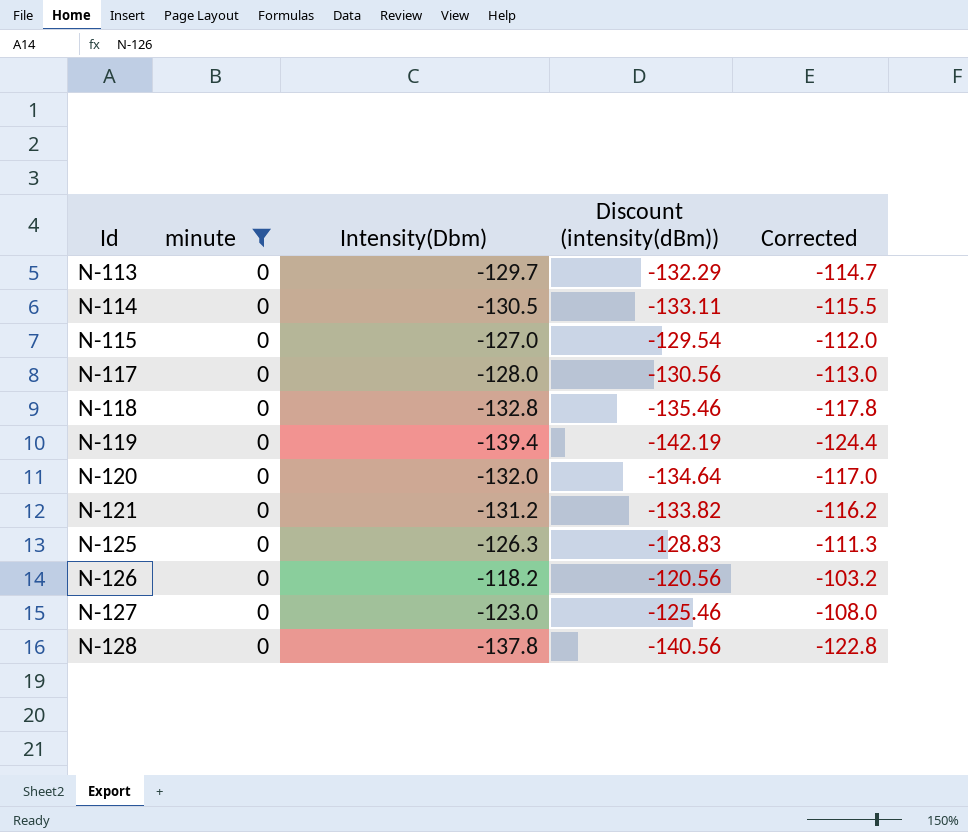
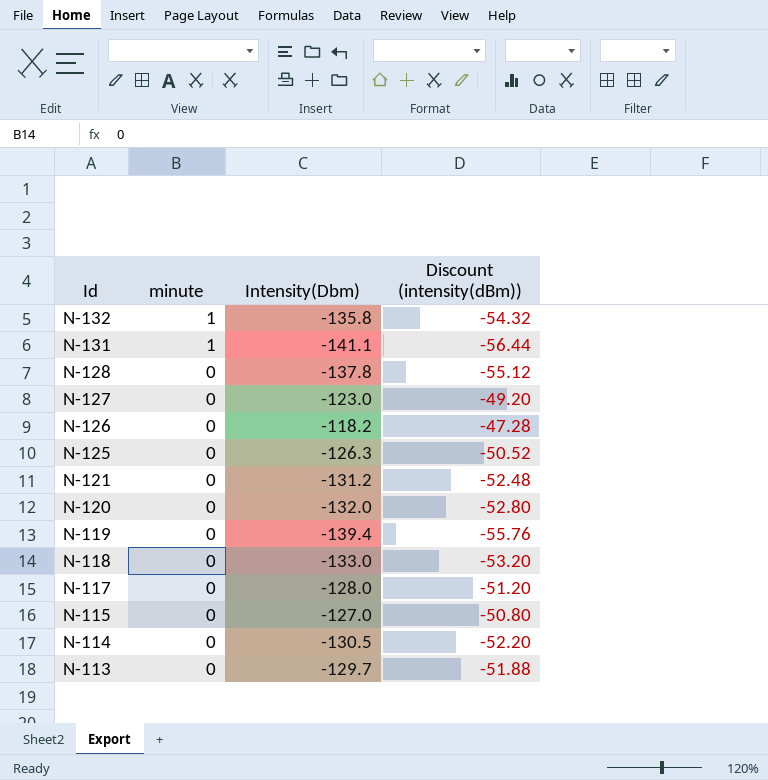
filter: minute = 0 -> none
row order: Id ascending -> Id descending
column Corrected | formula: [Intensity(Dbm)] + 15 -> none
column Discount (intensity(dBm)) | formula: [Intensity(Dbm)] * 1.02 -> [Intensity(Dbm)] * 0.4
N-118 | Intensity(Dbm): -132.8 -> -133.0

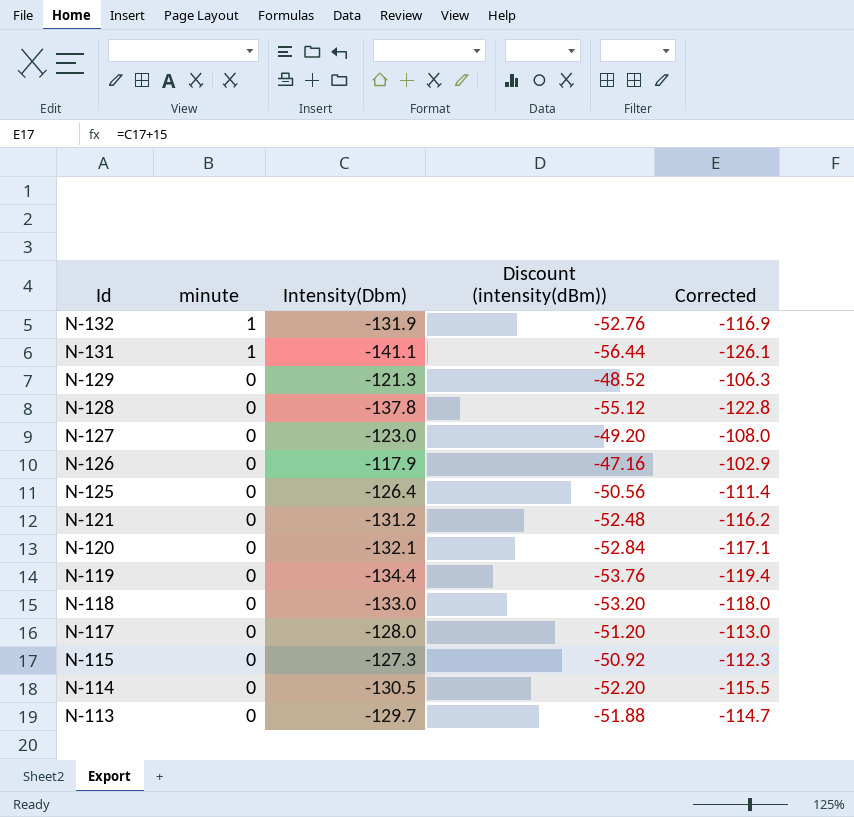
column Corrected | formula: none -> [Intensity(Dbm)] + 15
N-132 | Intensity(Dbm): -135.8 -> -131.9
N-132 | Discount (intensity(dBm)): -54.32 -> -52.76
row N-129: none -> 0 | -121.3 | -48.52 | -106.3
N-126 | Intensity(Dbm): -118.2 -> -117.9
N-126 | Discount (intensity(dBm)): -47.28 -> -47.16
N-125 | Intensity(Dbm): -126.3 -> -126.4
N-125 | Discount (intensity(dBm)): -50.52 -> -50.56
N-120 | Intensity(Dbm): -132.0 -> -132.1
N-120 | Discount (intensity(dBm)): -52.80 -> -52.84
N-119 | Intensity(Dbm): -139.4 -> -134.4
N-119 | Discount (intensity(dBm)): -55.76 -> -53.76
N-115 | Intensity(Dbm): -127.0 -> -127.3
N-115 | Discount (intensity(dBm)): -50.80 -> -50.92

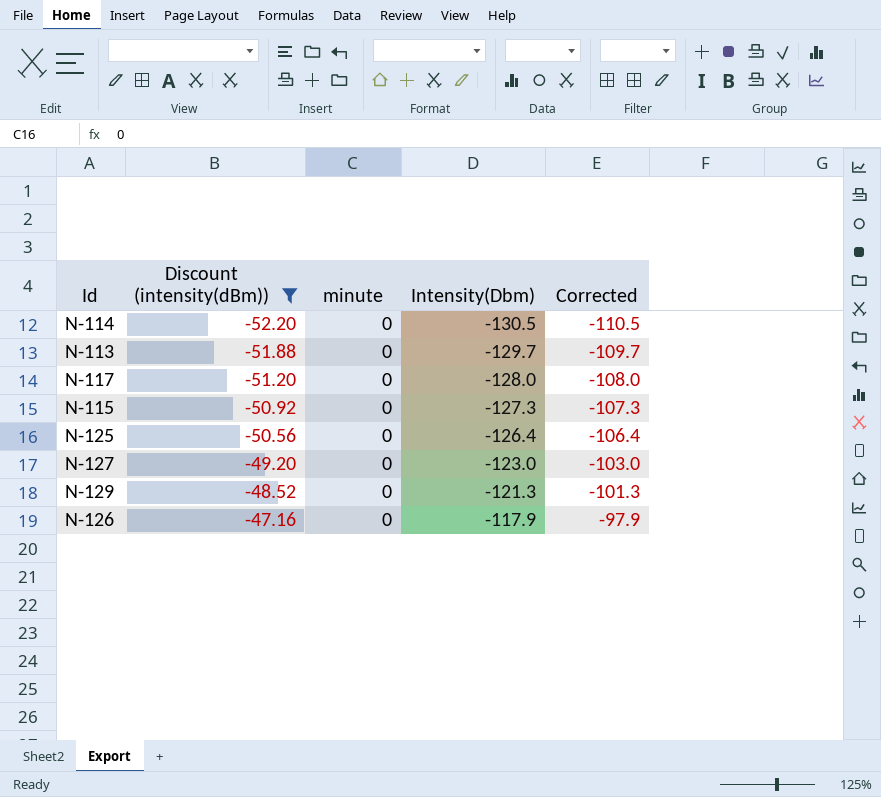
filter: none -> Discount (intensity(dBm)) >= -52.20
row order: Id descending -> Discount (intensity(dBm)) ascending
column Discount (intensity(dBm)) | position: 4 -> 2
column Corrected | formula: [Intensity(Dbm)] + 15 -> [Intensity(Dbm)] + 20

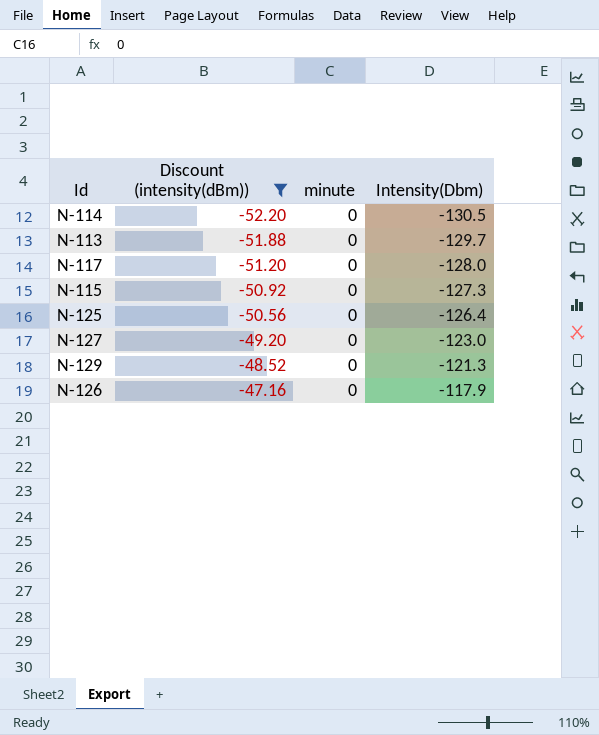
column Corrected | formula: [Intensity(Dbm)] + 20 -> none

